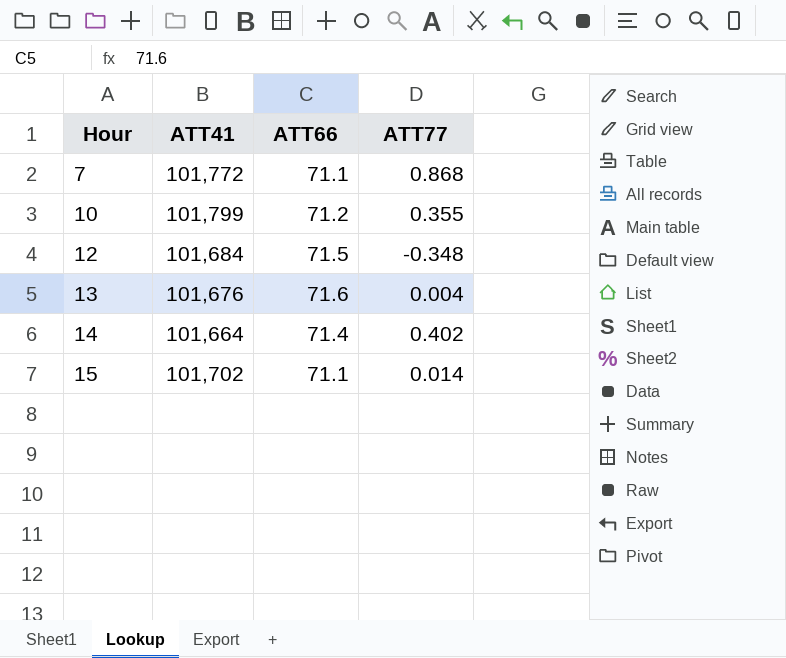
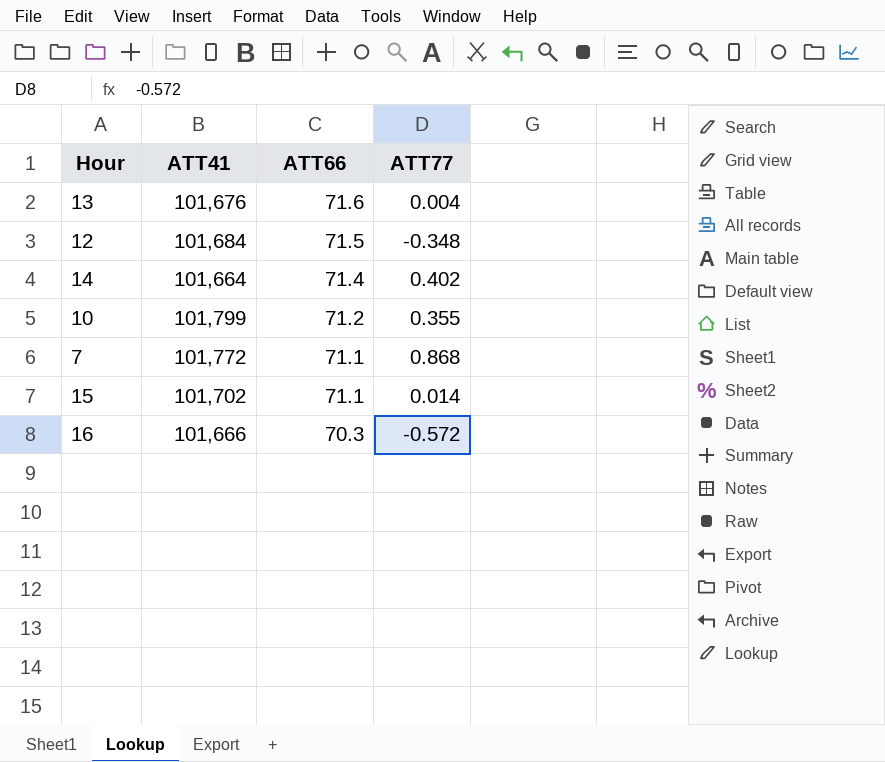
row order: Hour ascending -> ATT66 descending
row 16: none -> 101,666 | 70.3 | -0.572

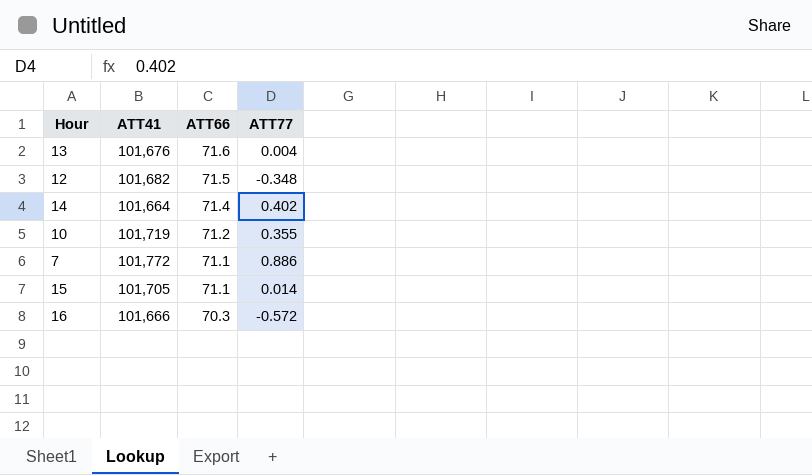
12 | ATT41: 101,684 -> 101,682
10 | ATT41: 101,799 -> 101,719
7 | ATT77: 0.868 -> 0.886
15 | ATT41: 101,702 -> 101,705

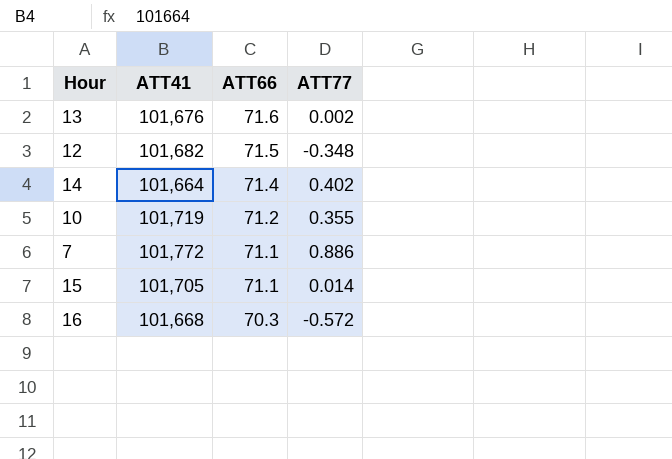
13 | ATT77: 0.004 -> 0.002
16 | ATT41: 101,666 -> 101,668

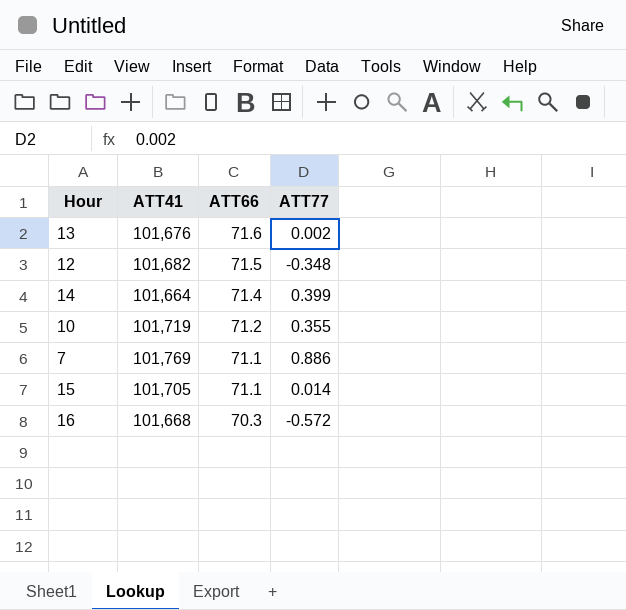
14 | ATT77: 0.402 -> 0.399
7 | ATT41: 101,772 -> 101,769

